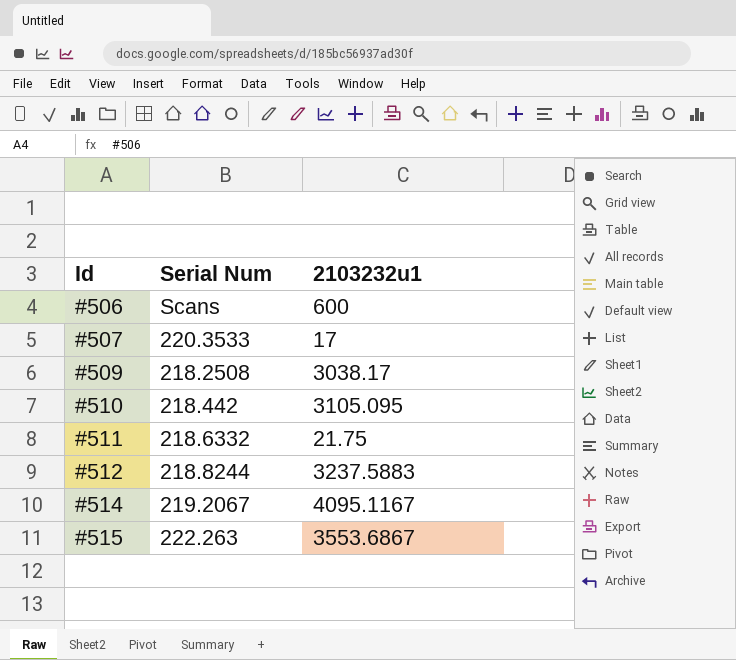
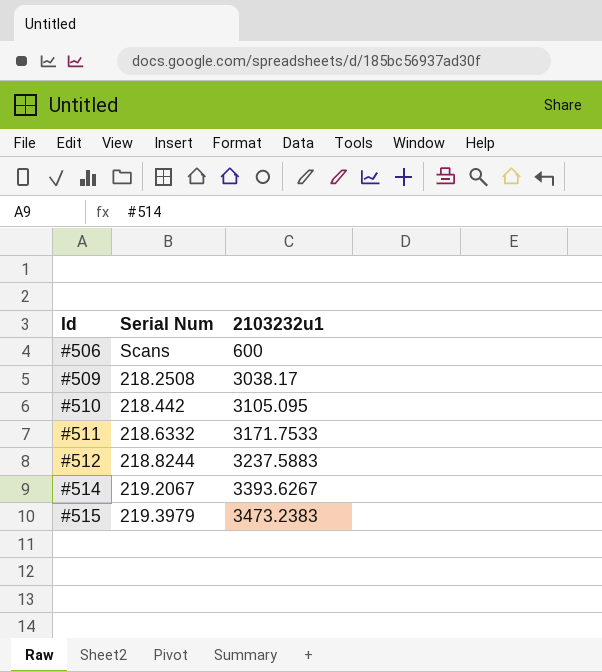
row #507: 220.3533 | 17 -> none
#511 | 2103232u1: 21.75 -> 3171.7533
#514 | 2103232u1: 4095.1167 -> 3393.6267
#515 | Serial Num: 222.263 -> 219.3979
#515 | 2103232u1: 3553.6867 -> 3473.2383

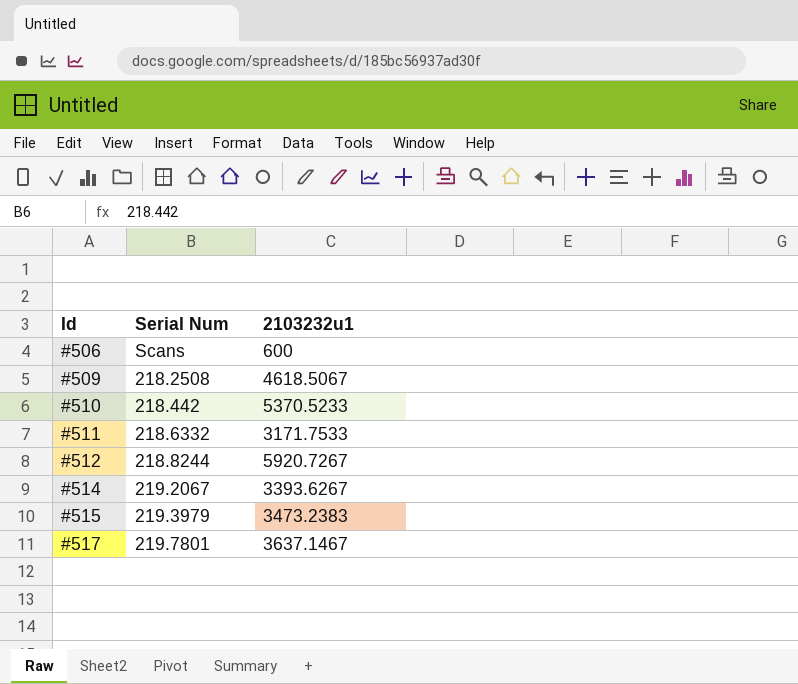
#509 | 2103232u1: 3038.17 -> 4618.5067
#510 | 2103232u1: 3105.095 -> 5370.5233
#512 | 2103232u1: 3237.5883 -> 5920.7267
row #517: none -> 219.7801 | 3637.1467

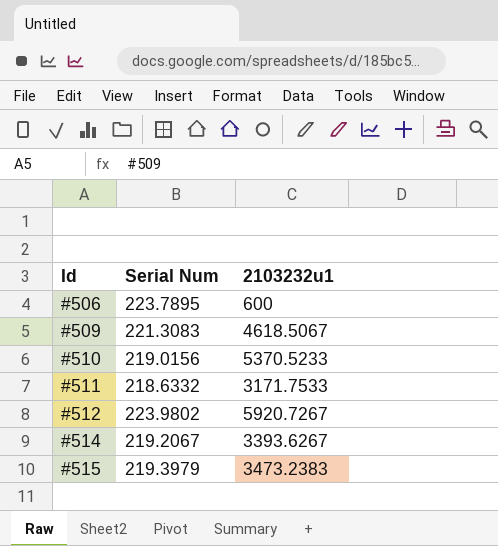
row #517: 219.7801 | 3637.1467 -> none
#506 | Serial Num: Scans -> 223.7895
#509 | Serial Num: 218.2508 -> 221.3083
#510 | Serial Num: 218.442 -> 219.0156
#512 | Serial Num: 218.8244 -> 223.9802

